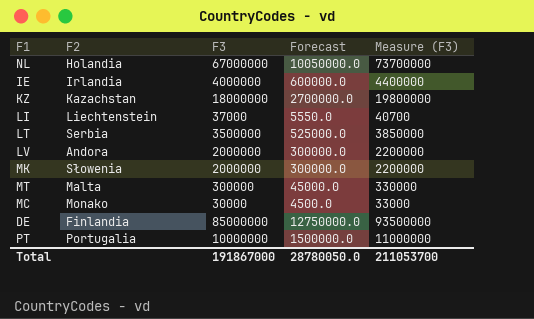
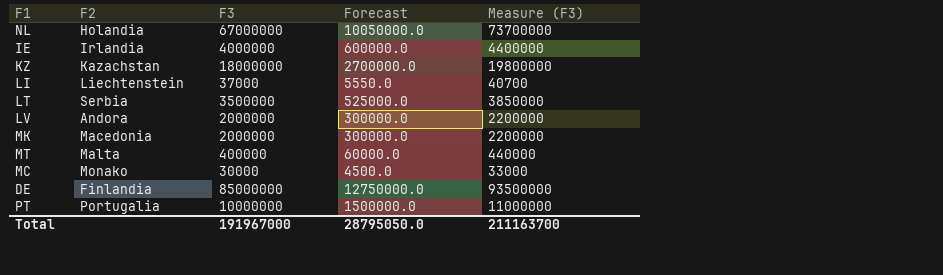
MK | F2: Słowenia -> Macedonia
MT | F3: 300000 -> 400000
MT | Forecast: 45000.0 -> 60000.0
MT | Measure (F3): 330000 -> 440000
Total | F3: 191867000 -> 191967000
Total | Forecast: 28780050.0 -> 28795050.0
Total | Measure (F3): 211053700 -> 211163700

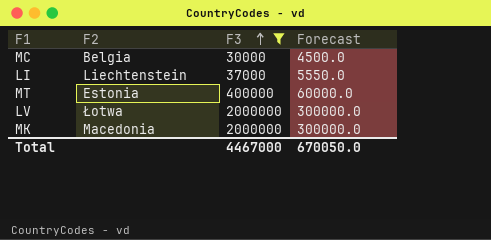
filter: none -> F3 <= 2000000
row order: none -> F3 ascending
column Measure (F3) | formula: [F3] * 1.1 -> none
MC | F2: Monako -> Belgia
MT | F2: Malta -> Estonia
LV | F2: Andora -> Łotwa
Total | F3: 191967000 -> 4467000
Total | Forecast: 28795050.0 -> 670050.0

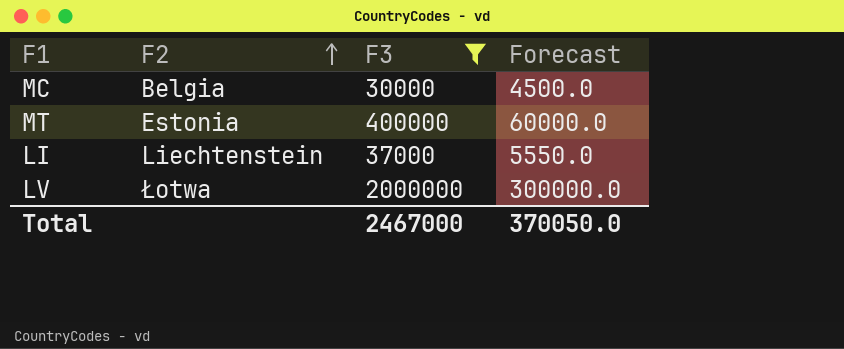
row order: F3 ascending -> F2 ascending
row MK: Macedonia | 2000000 | 300000.0 -> none
Total | F3: 4467000 -> 2467000
Total | Forecast: 670050.0 -> 370050.0

